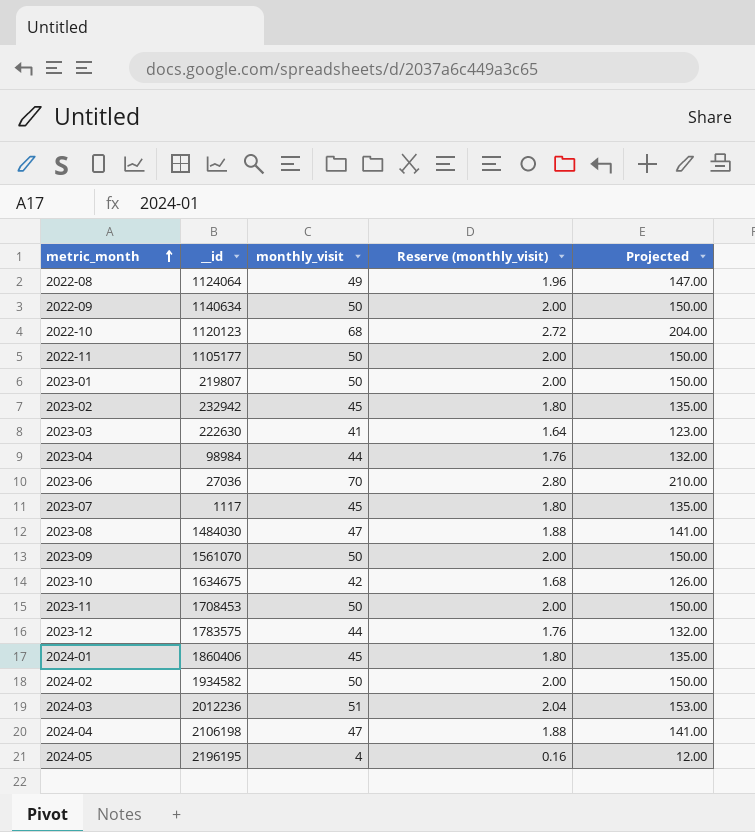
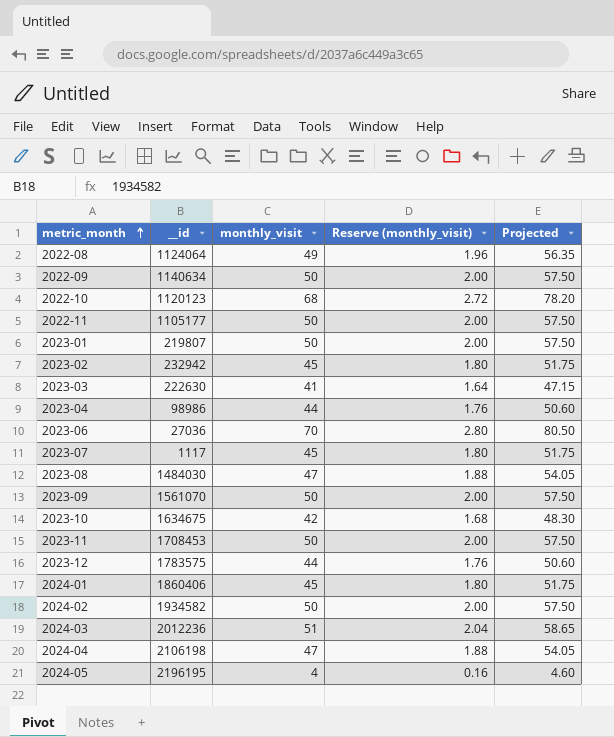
column Projected | formula: [monthly_visit] * 3 -> [monthly_visit] * 1.15
2023-04 | __id: 98984 -> 98986

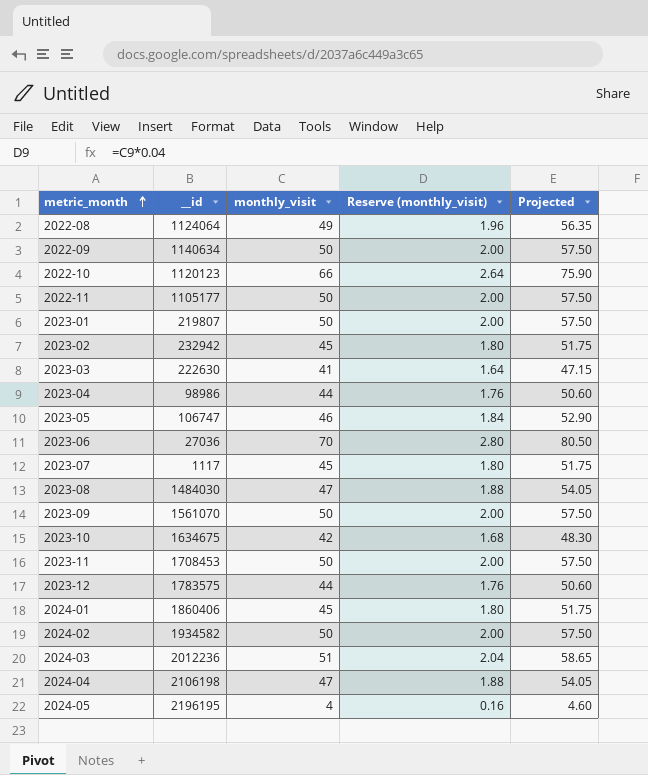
2022-10 | monthly_visit: 68 -> 66
2022-10 | Reserve (monthly_visit): 2.72 -> 2.64
2022-10 | Projected: 78.20 -> 75.90
row 2023-05: none -> 106747 | 46 | 1.84 | 52.90

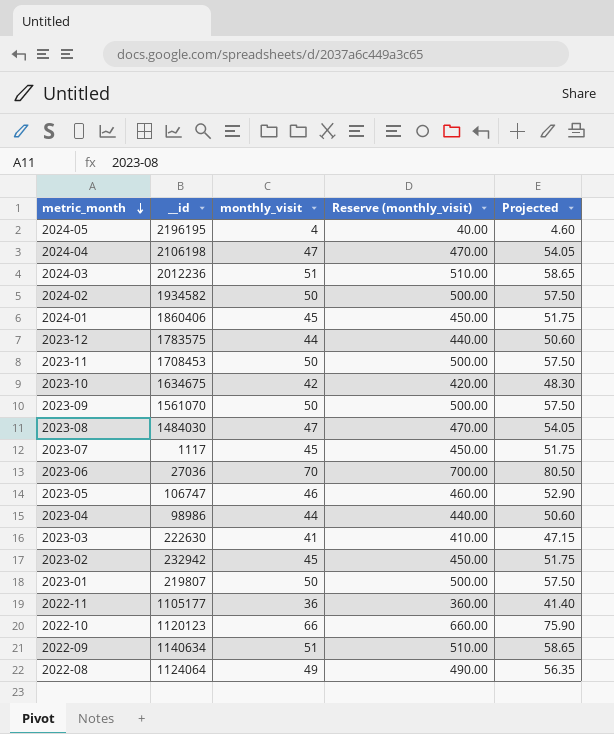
row order: metric_month ascending -> metric_month descending
column Reserve (monthly_visit) | formula: [monthly_visit] * 0.04 -> [monthly_visit] * 10
2022-11 | monthly_visit: 50 -> 36
2022-11 | Projected: 57.50 -> 41.40
2022-09 | monthly_visit: 50 -> 51
2022-09 | Projected: 57.50 -> 58.65

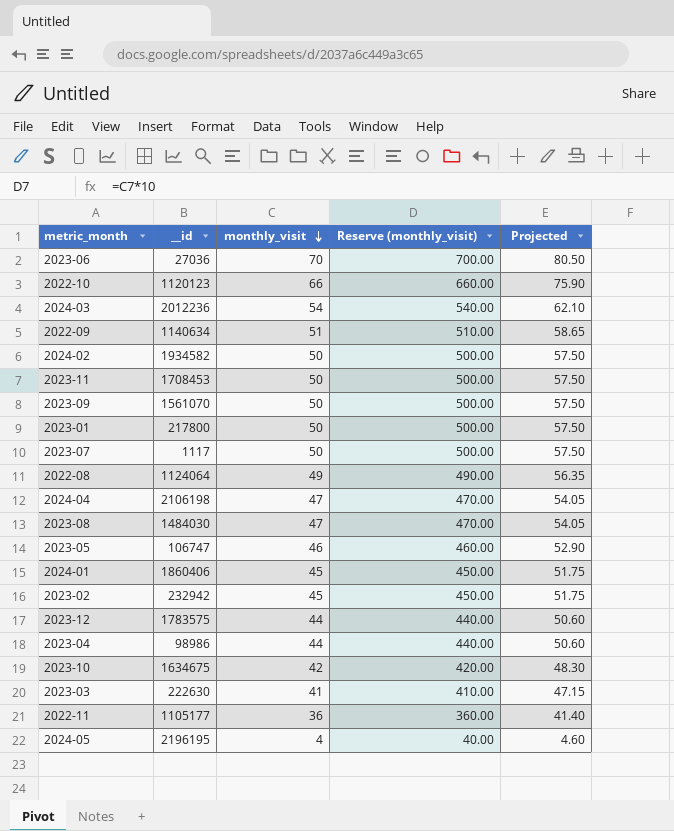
row order: metric_month descending -> monthly_visit descending
2024-03 | monthly_visit: 51 -> 54
2024-03 | Reserve (monthly_visit): 510.00 -> 540.00
2024-03 | Projected: 58.65 -> 62.10
2023-01 | __id: 219807 -> 217800
2023-07 | monthly_visit: 45 -> 50
2023-07 | Reserve (monthly_visit): 450.00 -> 500.00
2023-07 | Projected: 51.75 -> 57.50

